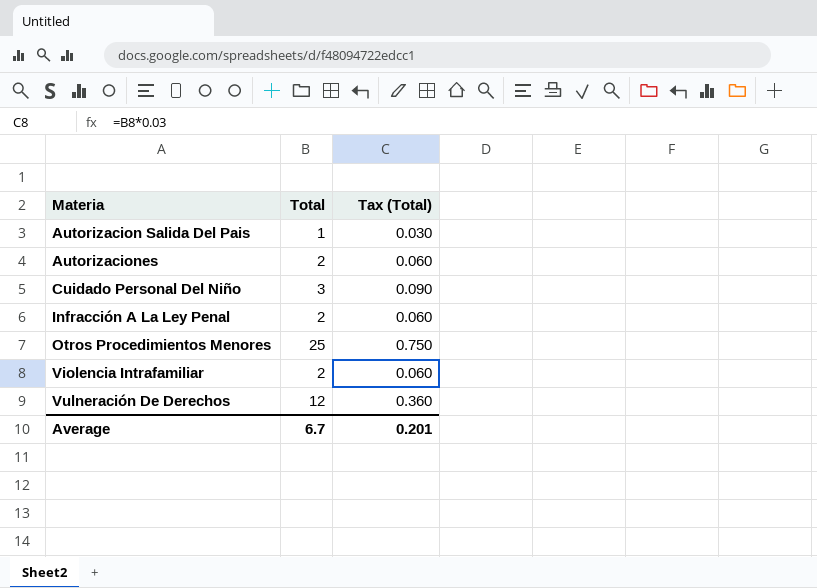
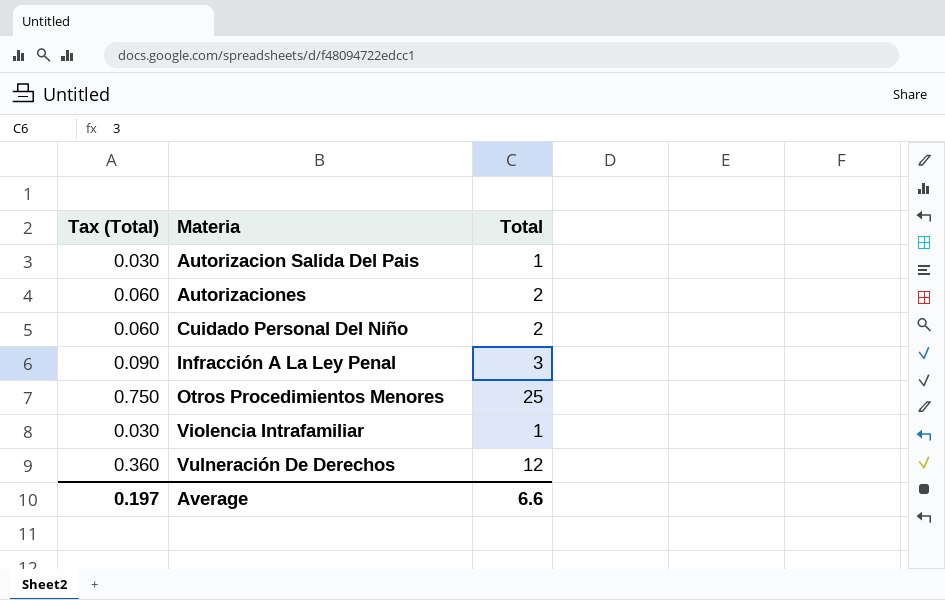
column Tax (Total) | position: 3 -> 1
Cuidado Personal Del Niño | Tax (Total): 0.090 -> 0.060
Cuidado Personal Del Niño | Total: 3 -> 2
Infracción A La Ley Penal | Tax (Total): 0.060 -> 0.090
Infracción A La Ley Penal | Total: 2 -> 3
Violencia Intrafamiliar | Tax (Total): 0.060 -> 0.030
Violencia Intrafamiliar | Total: 2 -> 1
Average | Tax (Total): 0.201 -> 0.197
Average | Total: 6.7 -> 6.6

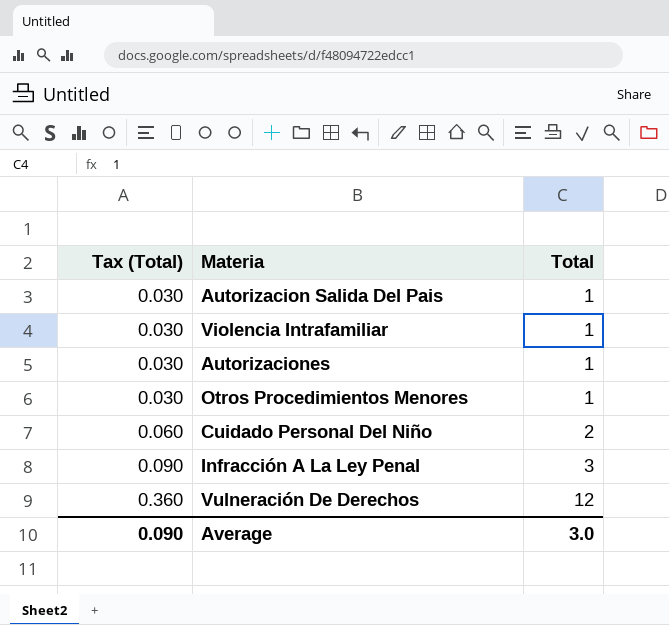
row order: Materia ascending -> Tax (Total) ascending
Autorizaciones | Tax (Total): 0.060 -> 0.030
Autorizaciones | Total: 2 -> 1
Otros Procedimientos Menores | Tax (Total): 0.750 -> 0.030
Otros Procedimientos Menores | Total: 25 -> 1
Average | Tax (Total): 0.197 -> 0.090
Average | Total: 6.6 -> 3.0

